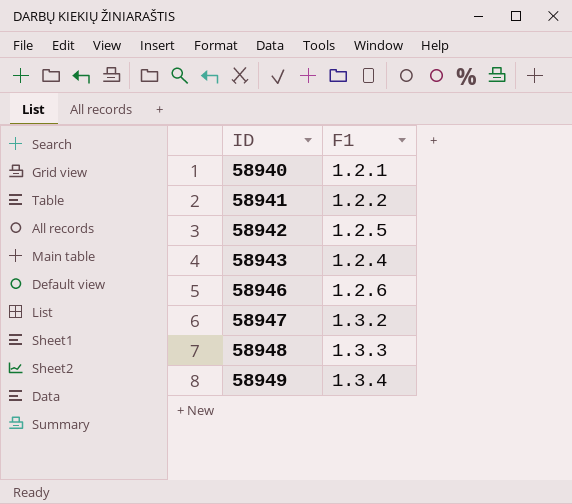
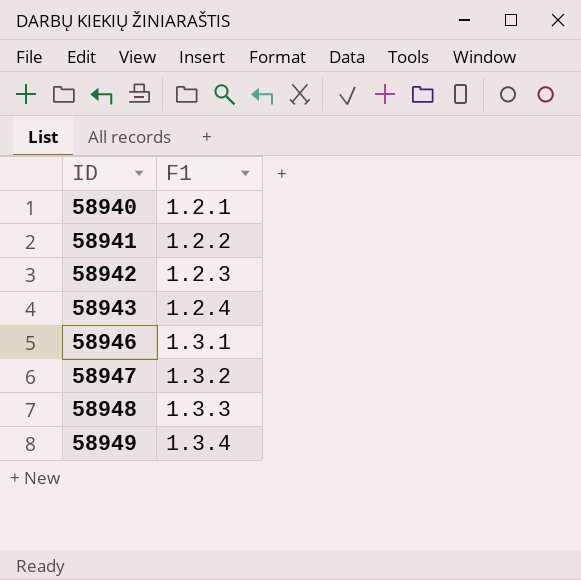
58942 | F1: 1.2.5 -> 1.2.3
58946 | F1: 1.2.6 -> 1.3.1

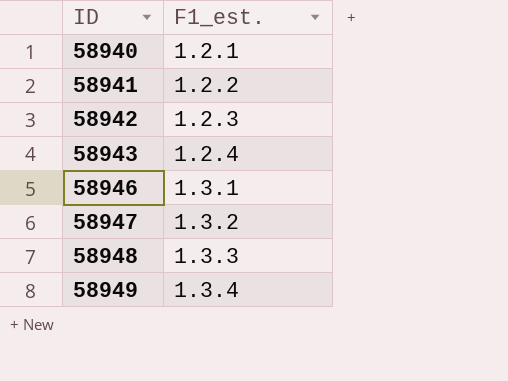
column name: F1 -> F1_est.

